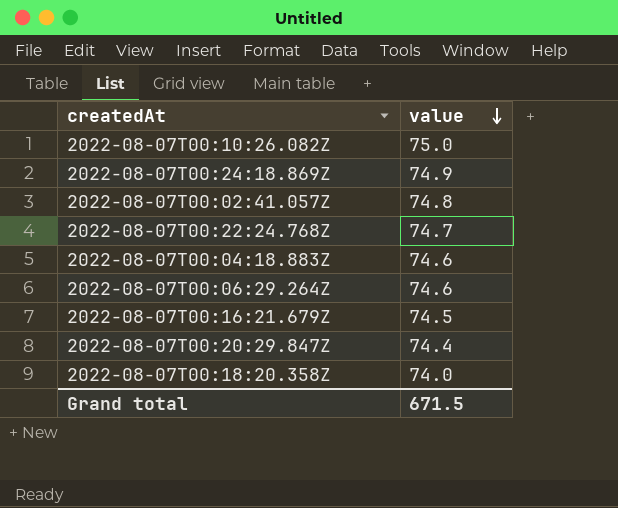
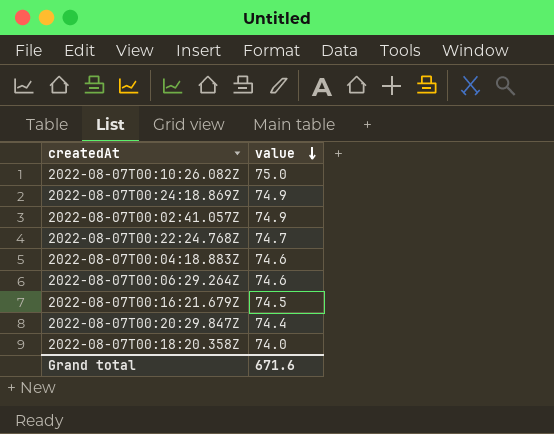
2022-08-07T00:02:41.057Z | value: 74.8 -> 74.9
Grand total | value: 671.5 -> 671.6

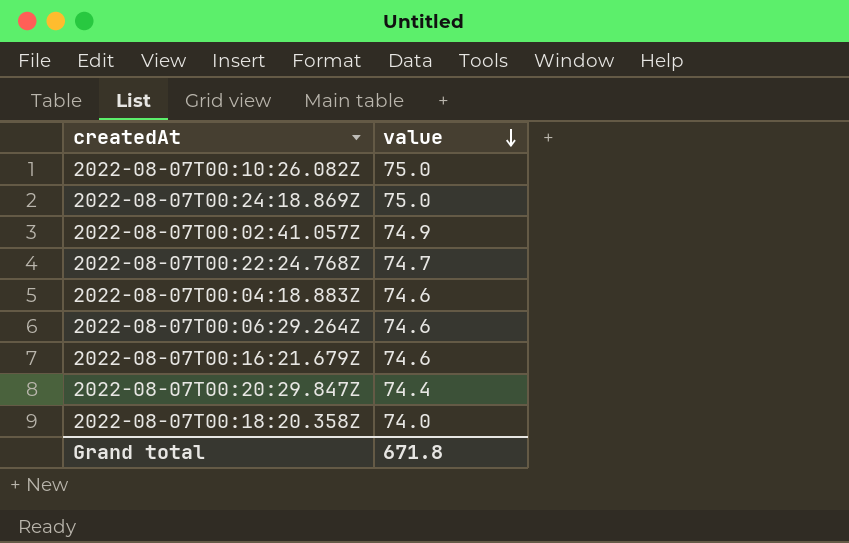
2022-08-07T00:24:18.869Z | value: 74.9 -> 75.0
2022-08-07T00:16:21.679Z | value: 74.5 -> 74.6
Grand total | value: 671.6 -> 671.8

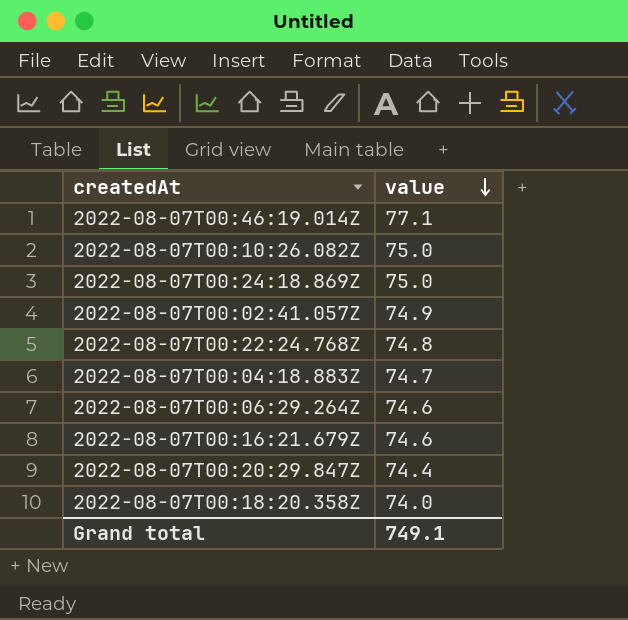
row 2022-08-07T00:46:19.014Z: none -> 77.1
2022-08-07T00:22:24.768Z | value: 74.7 -> 74.8
2022-08-07T00:04:18.883Z | value: 74.6 -> 74.7
Grand total | value: 671.8 -> 749.1

